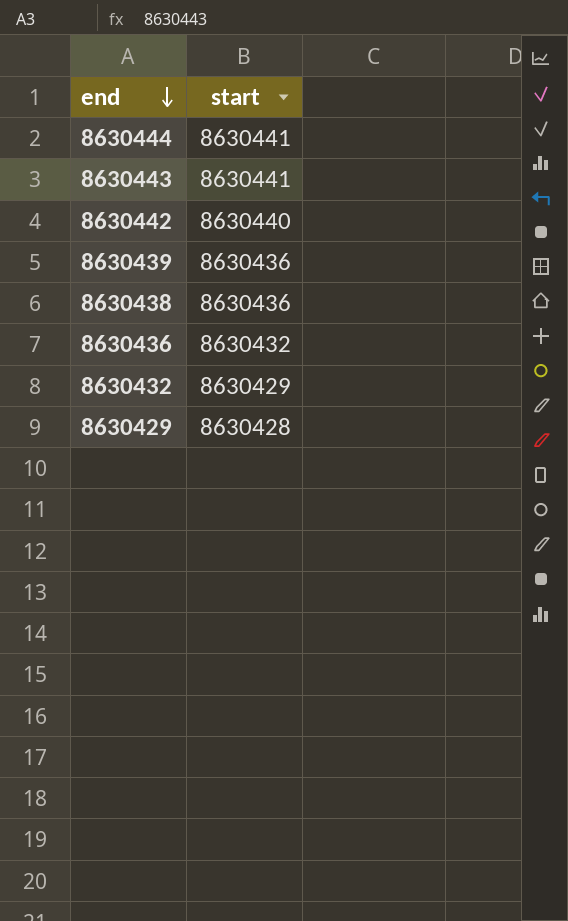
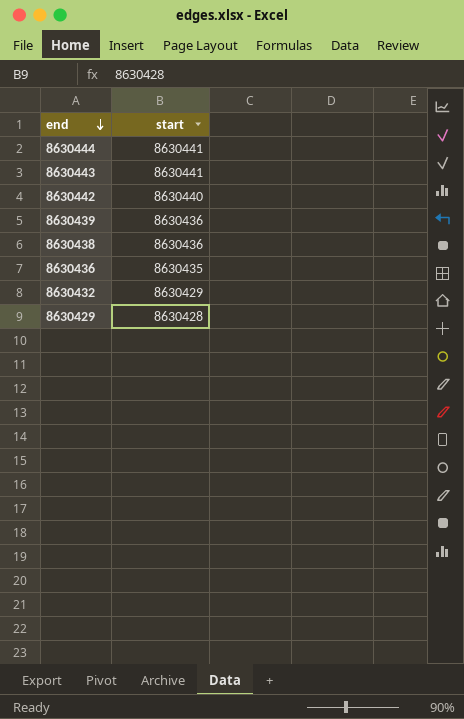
8630436 | start: 8630432 -> 8630435

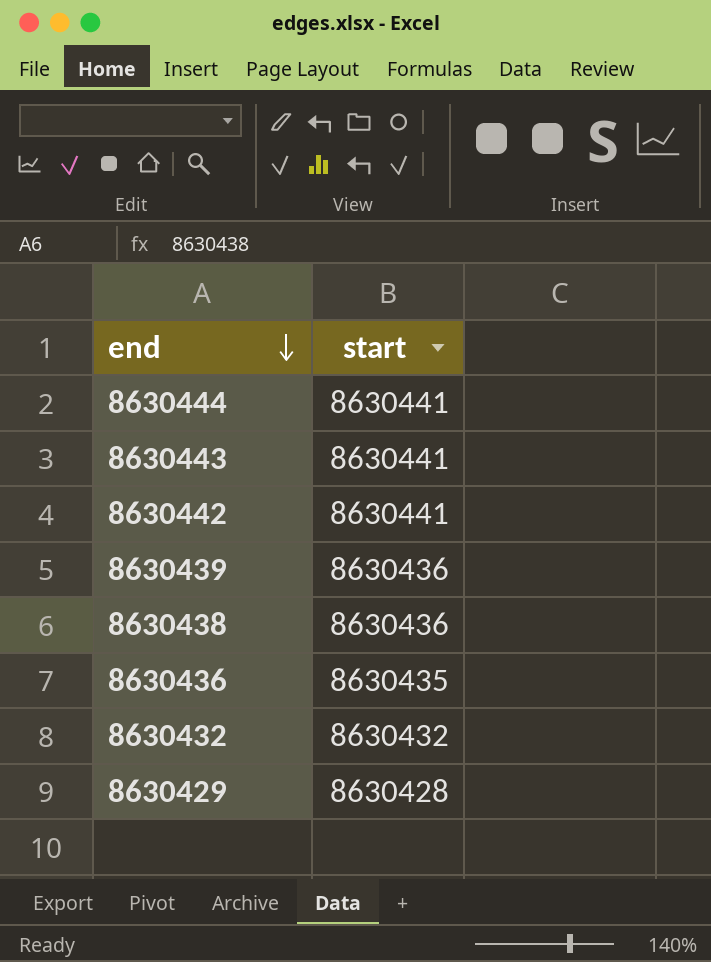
8630442 | start: 8630440 -> 8630441
8630432 | start: 8630429 -> 8630432

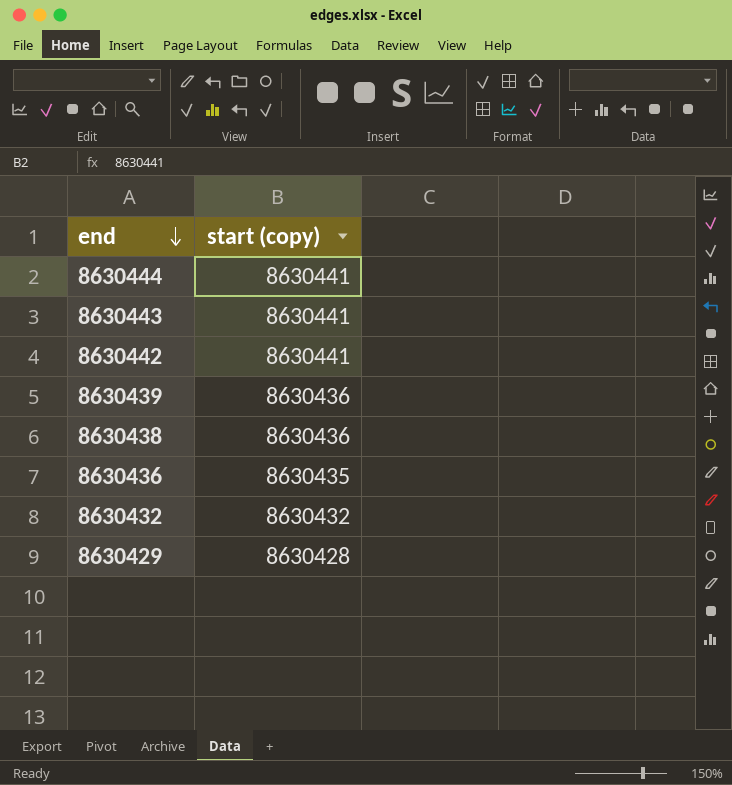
column name: start -> start (copy)

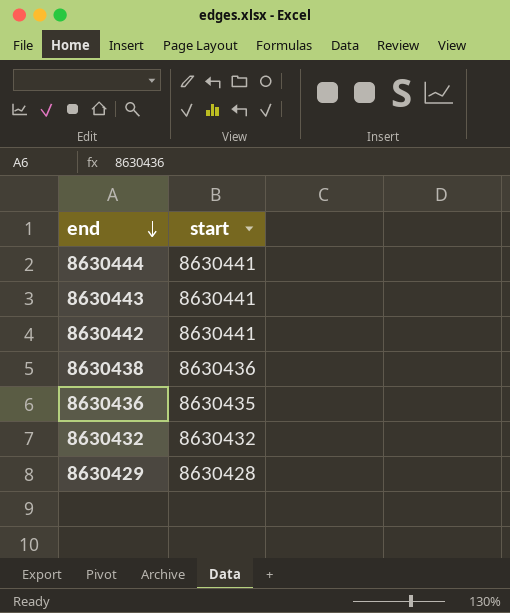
column name: start (copy) -> start
row 8630439: 8630436 -> none

